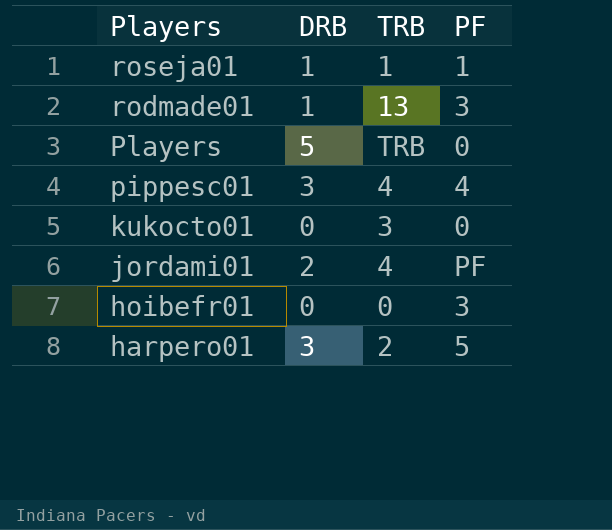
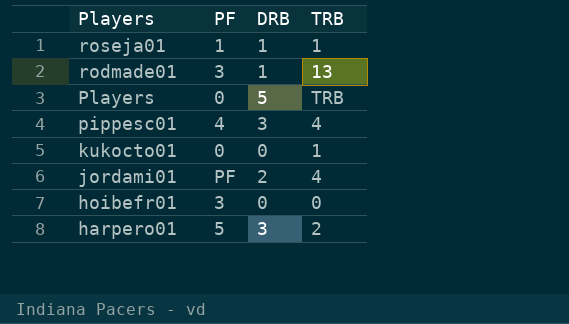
column PF | position: 4 -> 2
kukocto01 | TRB: 3 -> 1

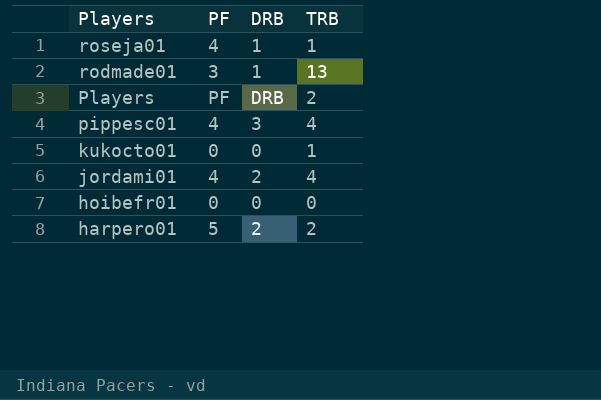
roseja01 | PF: 1 -> 4
Players | PF: 0 -> PF
Players | DRB: 5 -> DRB
Players | TRB: TRB -> 2
jordami01 | PF: PF -> 4
hoibefr01 | PF: 3 -> 0
harpero01 | DRB: 3 -> 2

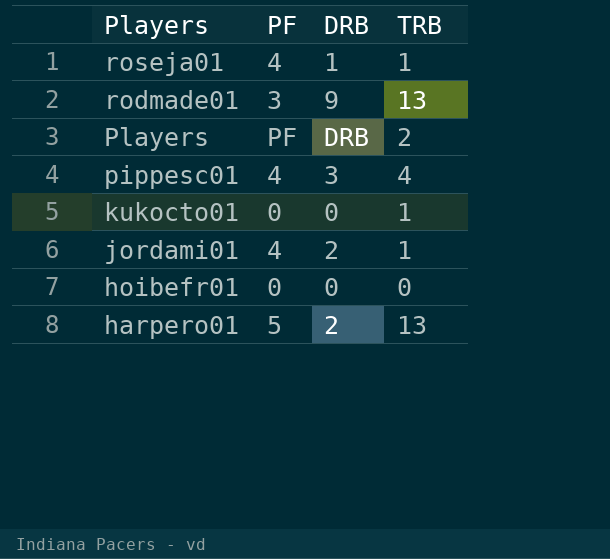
rodmade01 | DRB: 1 -> 9
jordami01 | TRB: 4 -> 1
harpero01 | TRB: 2 -> 13

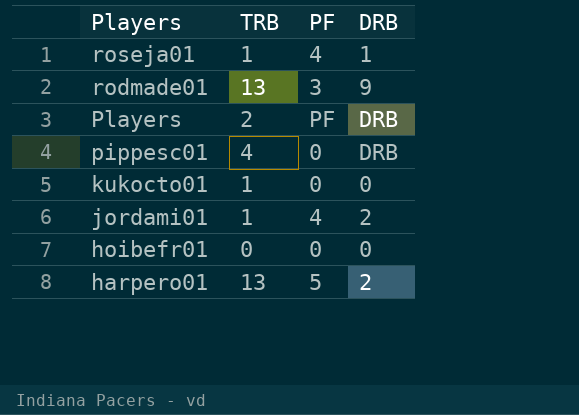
column TRB | position: 4 -> 2
pippesc01 | PF: 4 -> 0
pippesc01 | DRB: 3 -> DRB

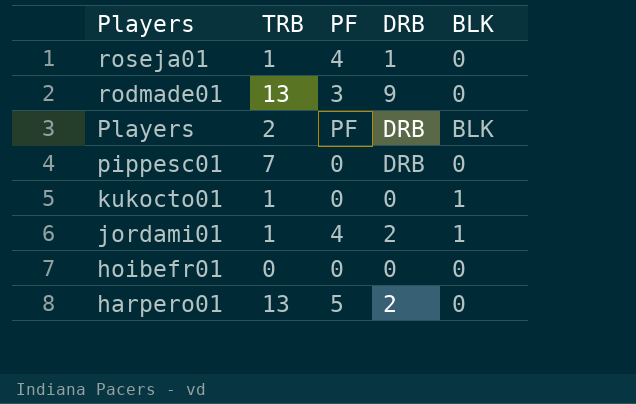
column BLK | position: none -> 5
pippesc01 | TRB: 4 -> 7

